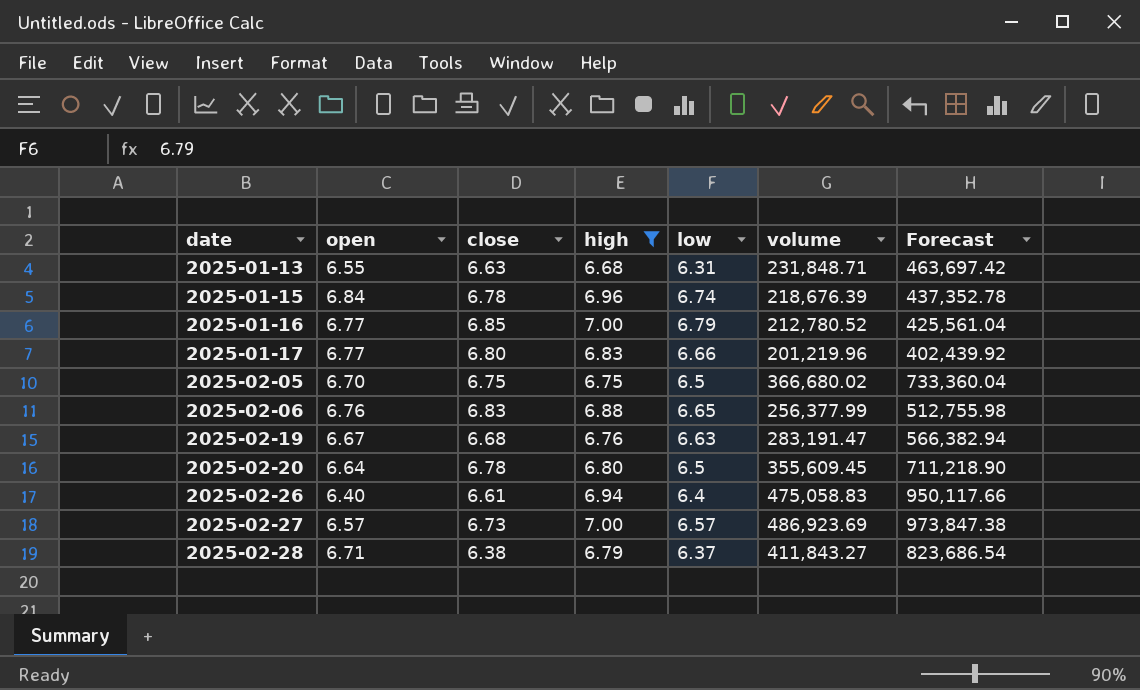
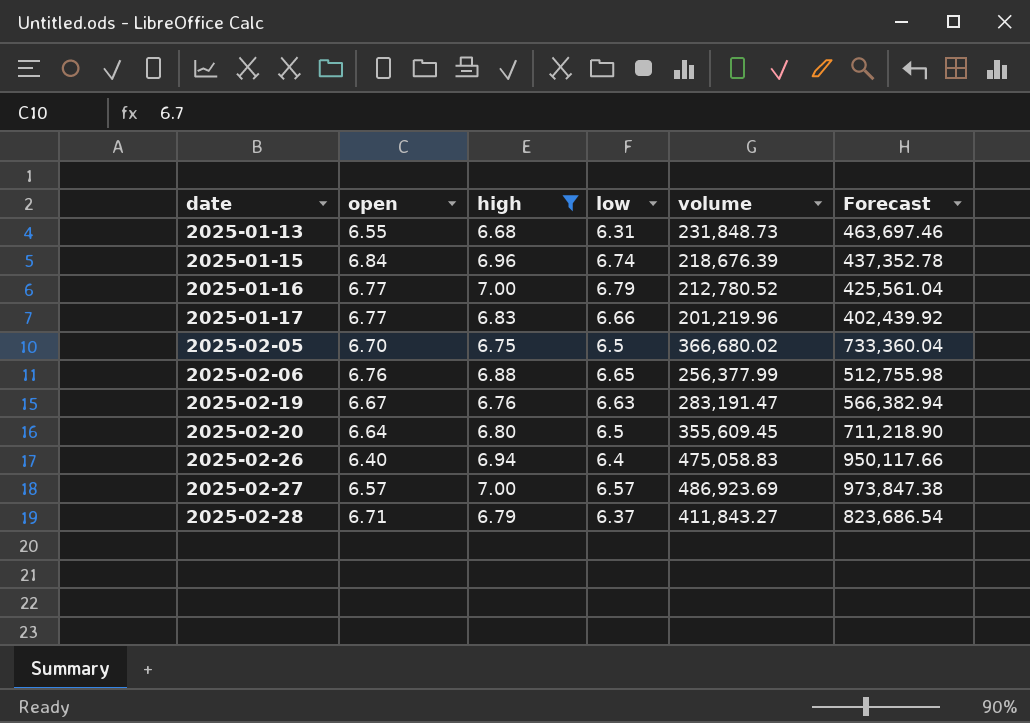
column close | position: 3 -> none
2025-01-13 | volume: 231,848.71 -> 231,848.73
2025-01-13 | Forecast: 463,697.42 -> 463,697.46

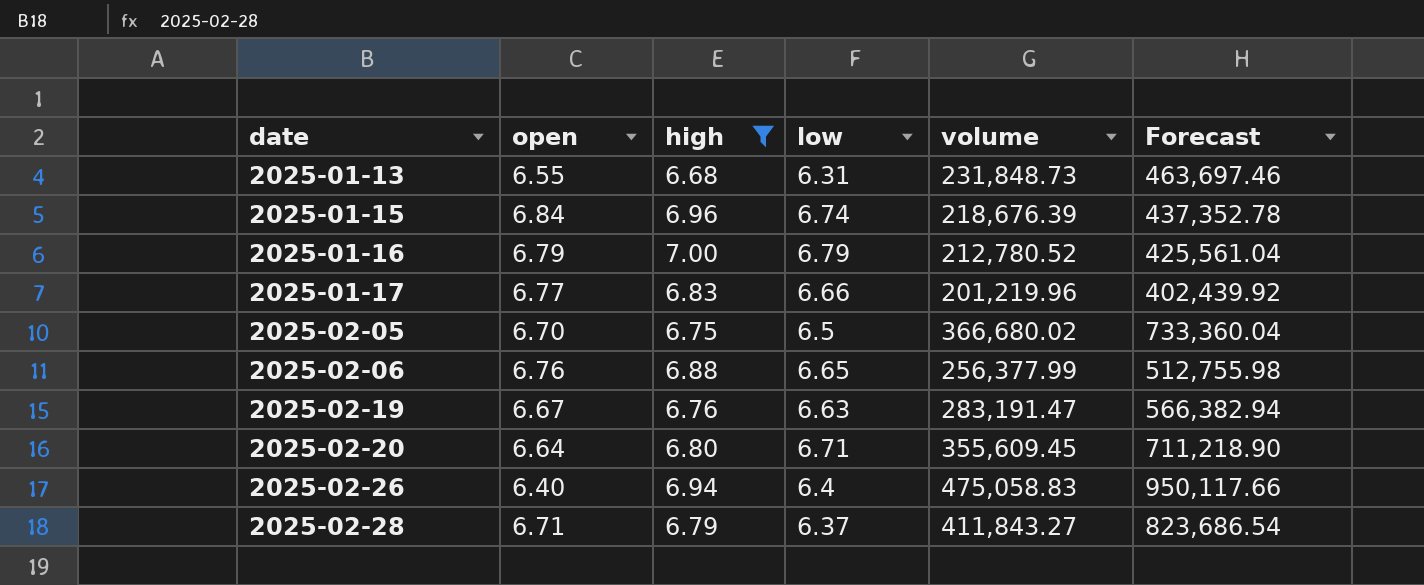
row 2025-02-27: 6.57 | 7.00 | 6.57 | 486,923.69 | 973,847.38 -> none
2025-01-16 | open: 6.77 -> 6.79
2025-02-20 | low: 6.5 -> 6.71

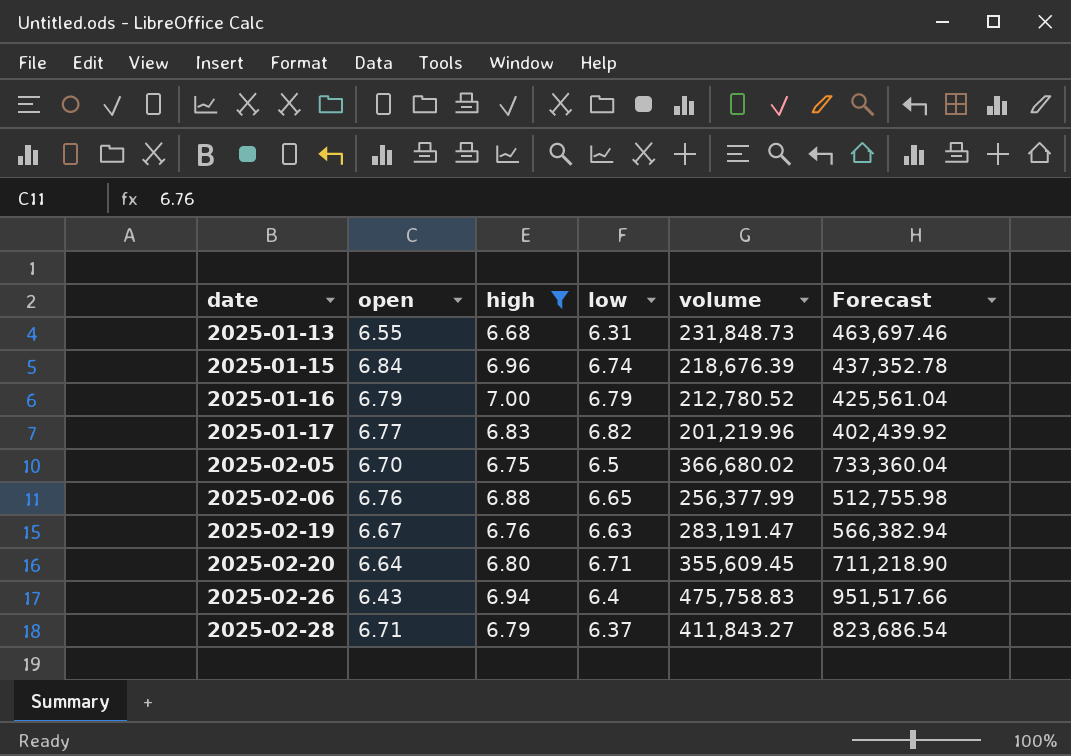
2025-01-17 | low: 6.66 -> 6.82
2025-02-26 | open: 6.40 -> 6.43
2025-02-26 | volume: 475,058.83 -> 475,758.83
2025-02-26 | Forecast: 950,117.66 -> 951,517.66

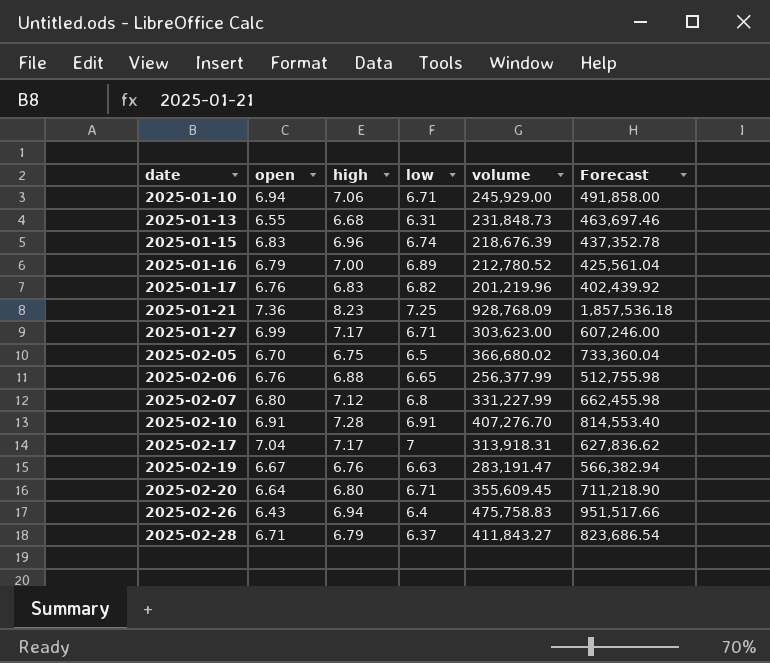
filter: high <= 7.00 -> none
2025-01-15 | open: 6.84 -> 6.83
2025-01-16 | low: 6.79 -> 6.89
2025-01-17 | open: 6.77 -> 6.76

